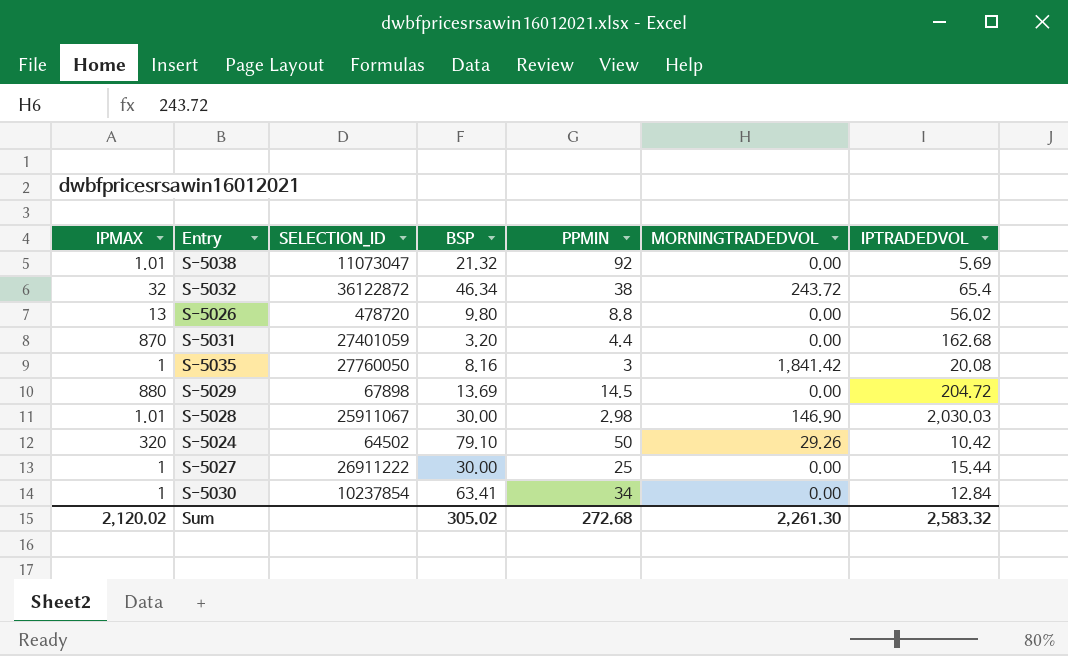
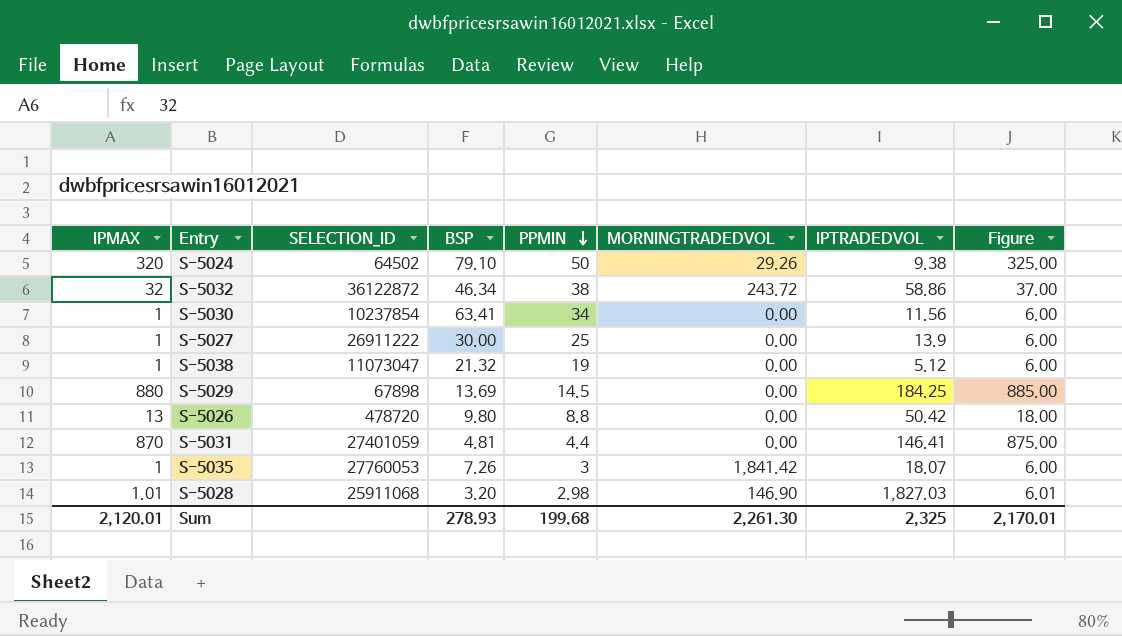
row order: none -> PPMIN descending
column Figure | formula: none -> [IPMAX] + 5
S-5024 | IPTRADEDVOL: 10.42 -> 9.38
S-5032 | IPTRADEDVOL: 65.4 -> 58.86
S-5030 | IPTRADEDVOL: 12.84 -> 11.56
S-5027 | IPTRADEDVOL: 15.44 -> 13.9
S-5038 | IPMAX: 1.01 -> 1
S-5038 | PPMIN: 92 -> 19
S-5038 | IPTRADEDVOL: 5.69 -> 5.12
S-5029 | IPTRADEDVOL: 204.72 -> 184.25
S-5026 | IPTRADEDVOL: 56.02 -> 50.42
S-5031 | BSP: 3.20 -> 4.81
S-5031 | IPTRADEDVOL: 162.68 -> 146.41
S-5035 | SELECTION_ID: 27760050 -> 27760053
S-5035 | BSP: 8.16 -> 7.26
S-5035 | IPTRADEDVOL: 20.08 -> 18.07
S-5028 | SELECTION_ID: 25911067 -> 25911068
S-5028 | BSP: 30.00 -> 3.20
S-5028 | IPTRADEDVOL: 2,030.03 -> 1,827.03
Sum | IPMAX: 2,120.02 -> 2,120.01
Sum | BSP: 305.02 -> 278.93
Sum | PPMIN: 272.68 -> 199.68
Sum | IPTRADEDVOL: 2,583.32 -> 2,325

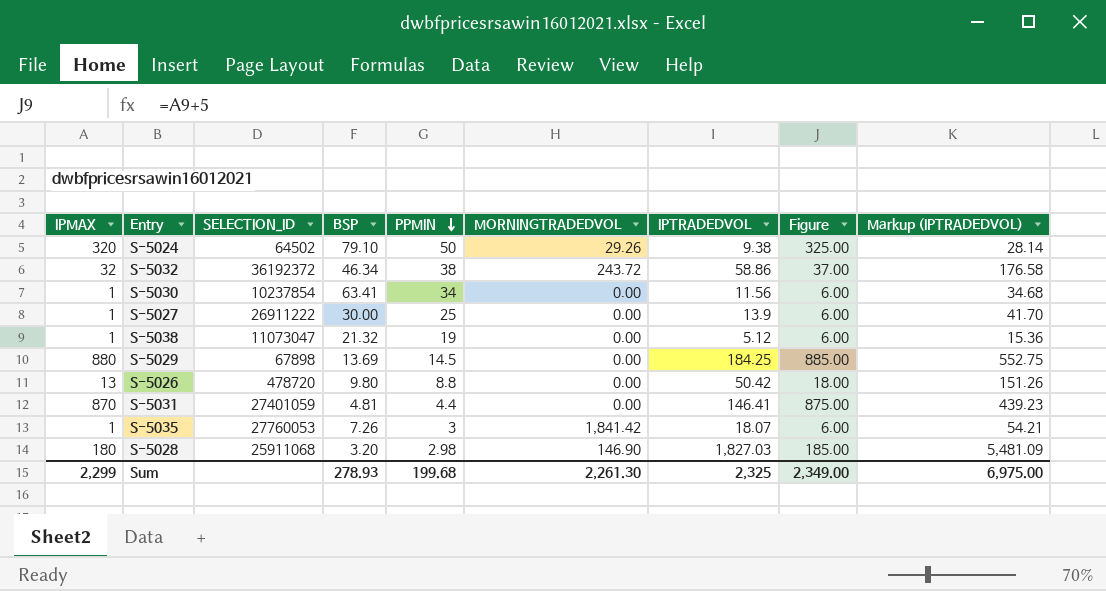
column Markup (IPTRADEDVOL) | formula: none -> [IPTRADEDVOL] * 3
S-5032 | SELECTION_ID: 36122872 -> 36192372
S-5028 | IPMAX: 1.01 -> 180
S-5028 | Figure: 6.01 -> 185.00
Sum | IPMAX: 2,120.01 -> 2,299
Sum | Figure: 2,170.01 -> 2,349.00

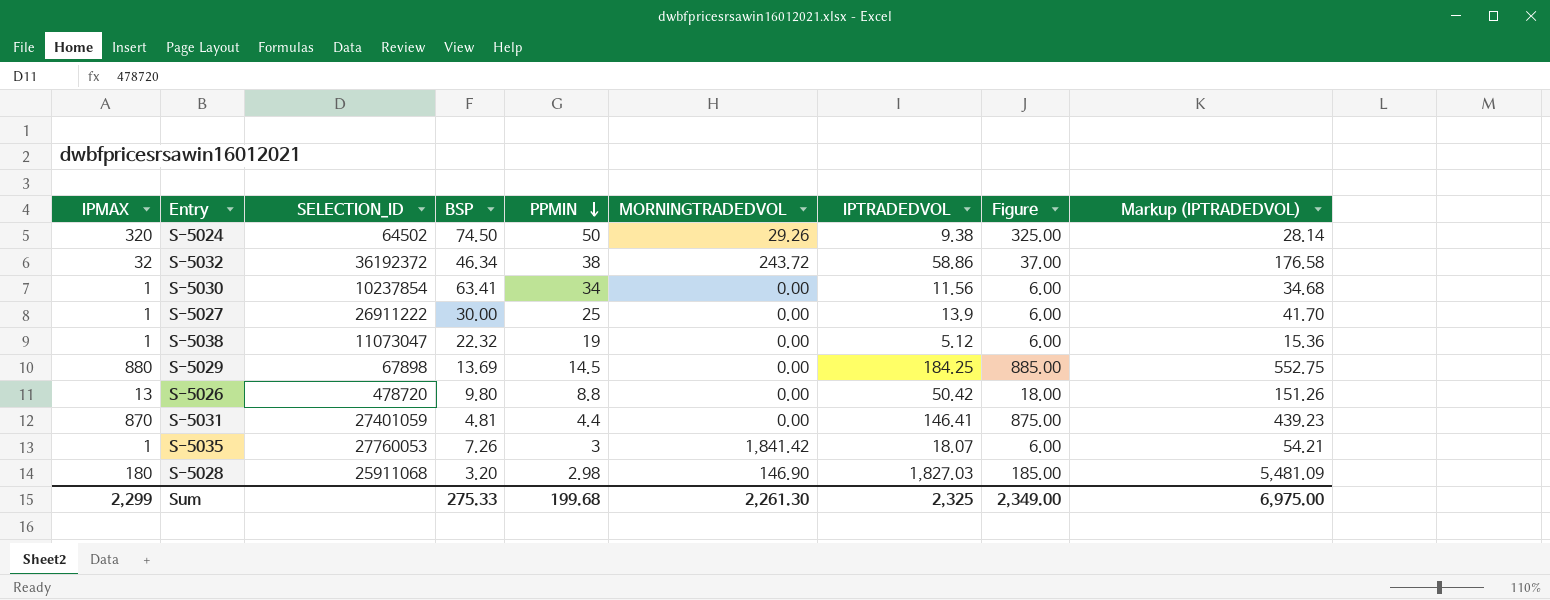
S-5024 | BSP: 79.10 -> 74.50
S-5038 | BSP: 21.32 -> 22.32
Sum | BSP: 278.93 -> 275.33

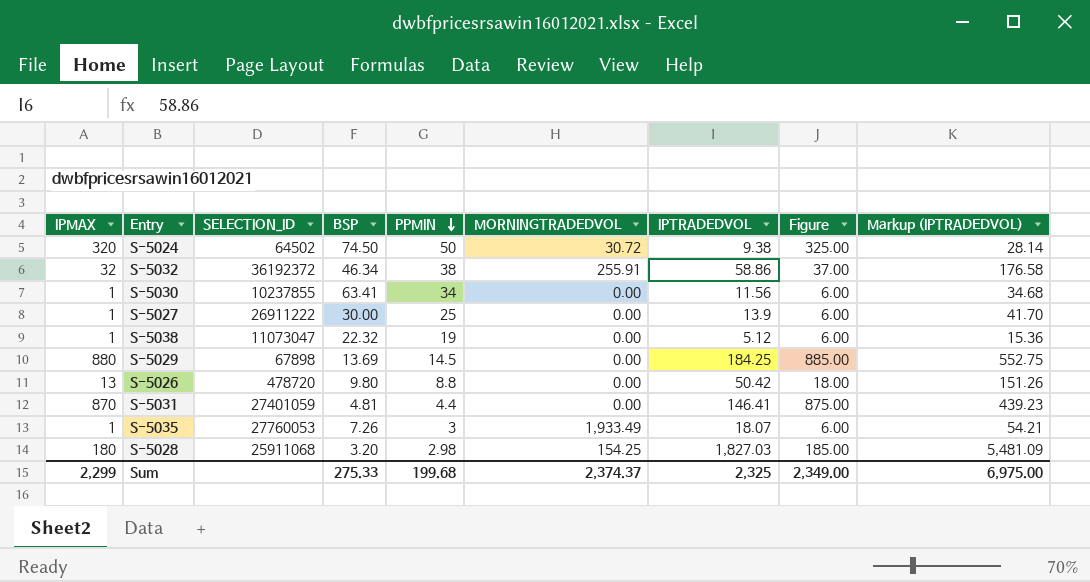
S-5024 | MORNINGTRADEDVOL: 29.26 -> 30.72
S-5032 | MORNINGTRADEDVOL: 243.72 -> 255.91
S-5030 | SELECTION_ID: 10237854 -> 10237855
S-5035 | MORNINGTRADEDVOL: 1,841.42 -> 1,933.49
S-5028 | MORNINGTRADEDVOL: 146.90 -> 154.25
Sum | MORNINGTRADEDVOL: 2,261.30 -> 2,374.37

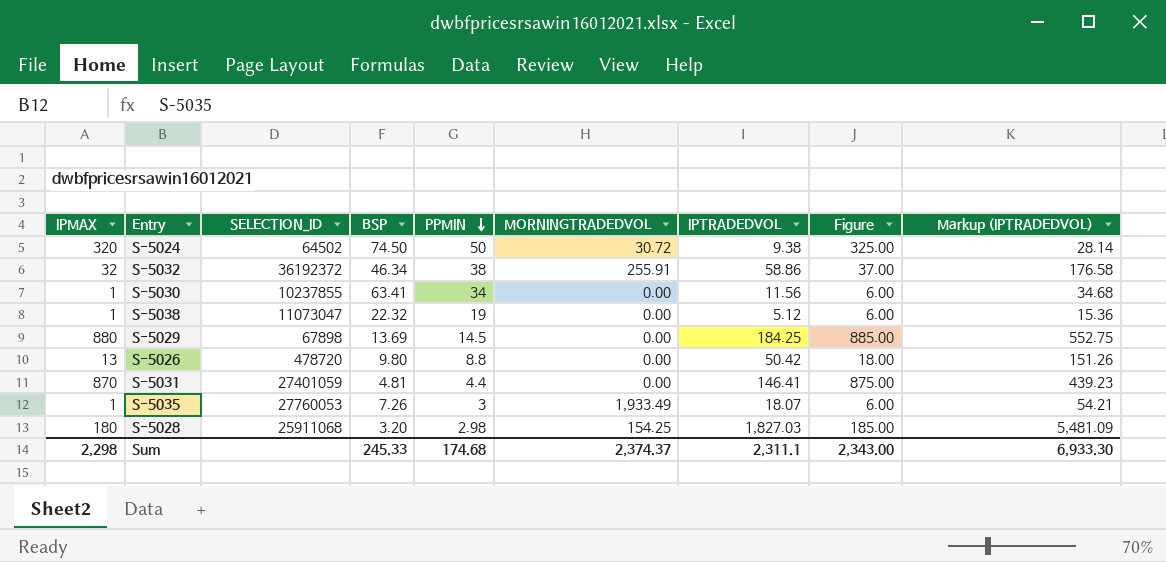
row S-5027: 1 | 26911222 | 30.00 | 25 | 0.00 | 13.9 | 6.00 | 41.70 -> none
Sum | IPMAX: 2,299 -> 2,298
Sum | BSP: 275.33 -> 245.33
Sum | PPMIN: 199.68 -> 174.68
Sum | IPTRADEDVOL: 2,325 -> 2,311.1
Sum | Figure: 2,349.00 -> 2,343.00
Sum | Markup (IPTRADEDVOL): 6,975.00 -> 6,933.30

